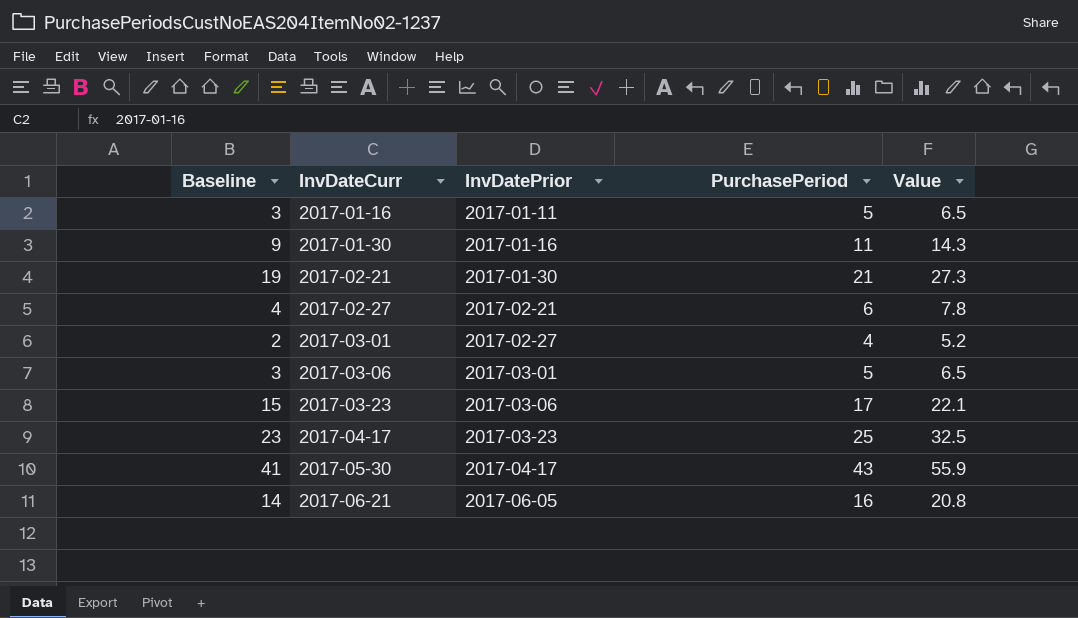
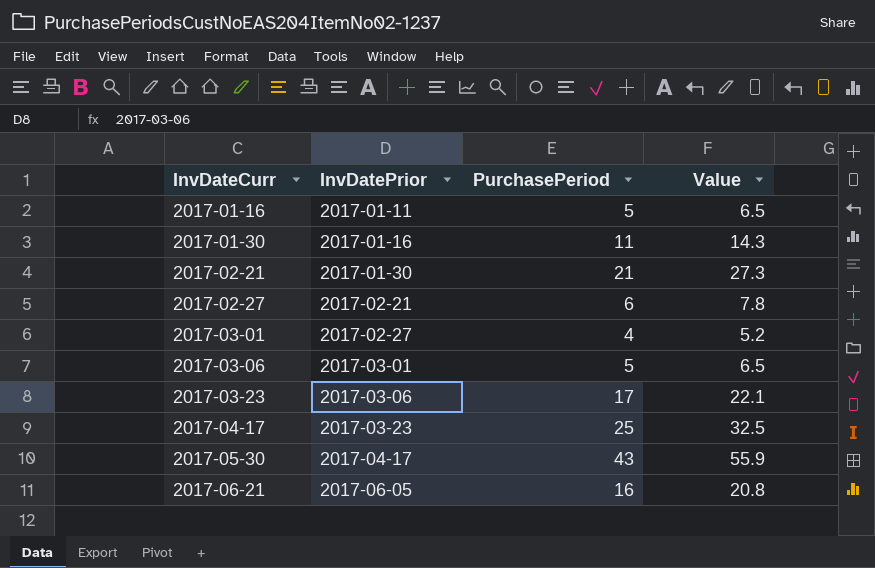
column Baseline | formula: [PurchasePeriod] - 2 -> none

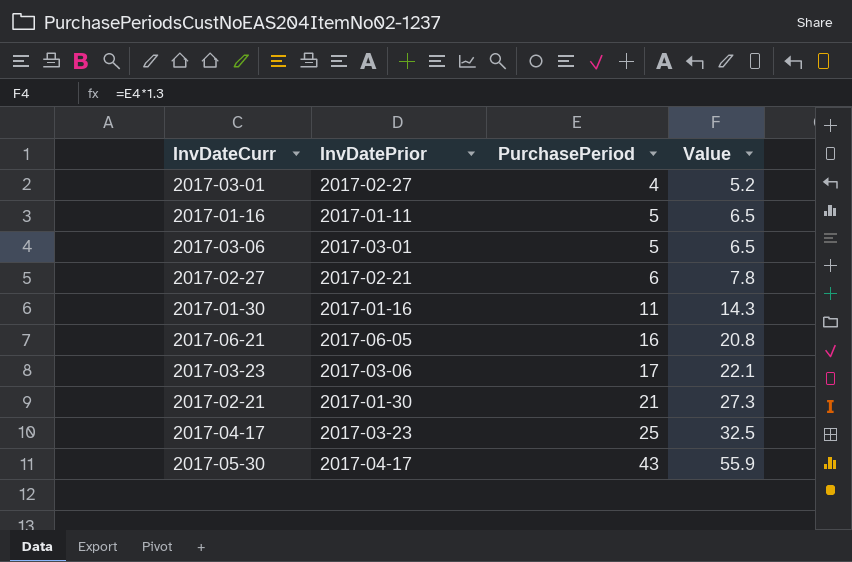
row order: InvDateCurr ascending -> PurchasePeriod ascending

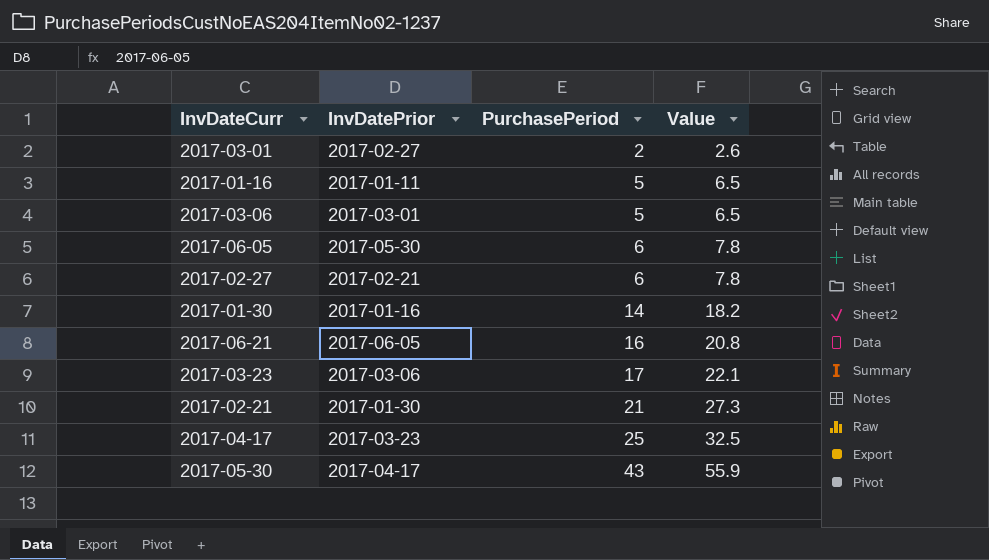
2017-03-01 | PurchasePeriod: 4 -> 2
2017-03-01 | Value: 5.2 -> 2.6
row 2017-06-05: none -> 2017-05-30 | 6 | 7.8
2017-01-30 | PurchasePeriod: 11 -> 14
2017-01-30 | Value: 14.3 -> 18.2

